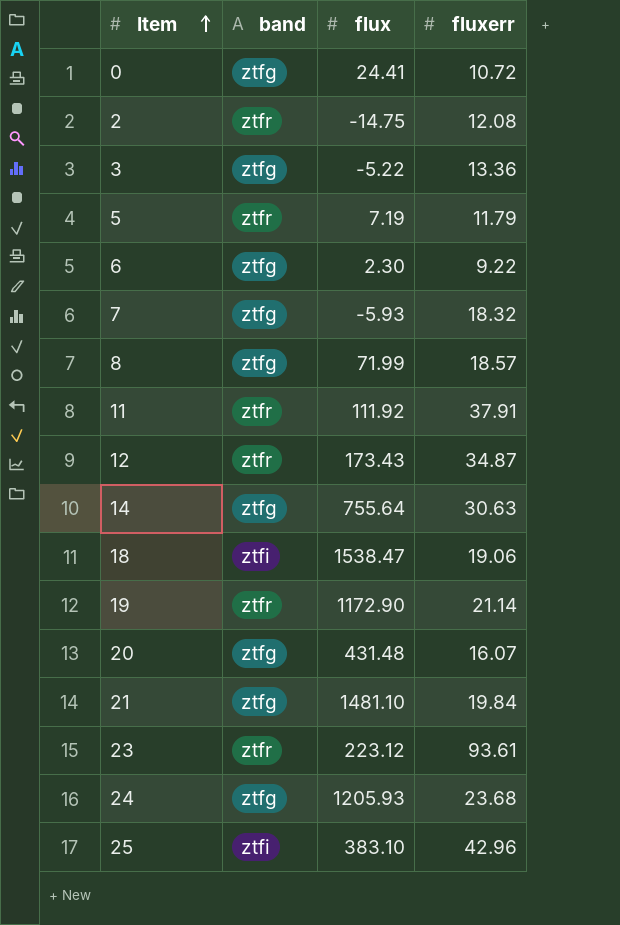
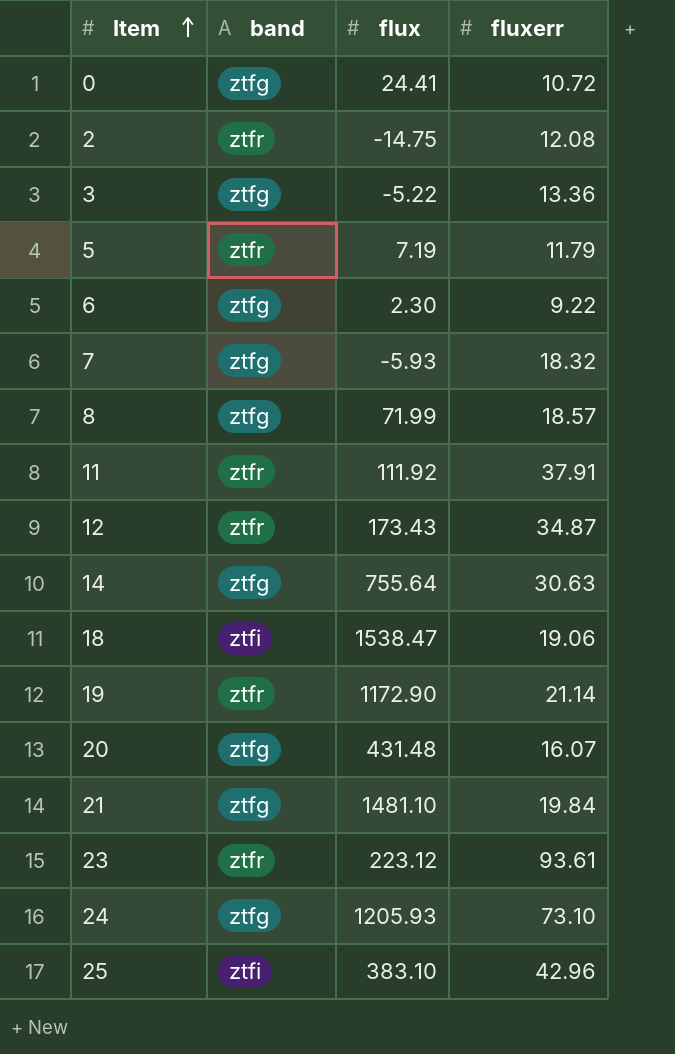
24 | fluxerr: 23.68 -> 73.10

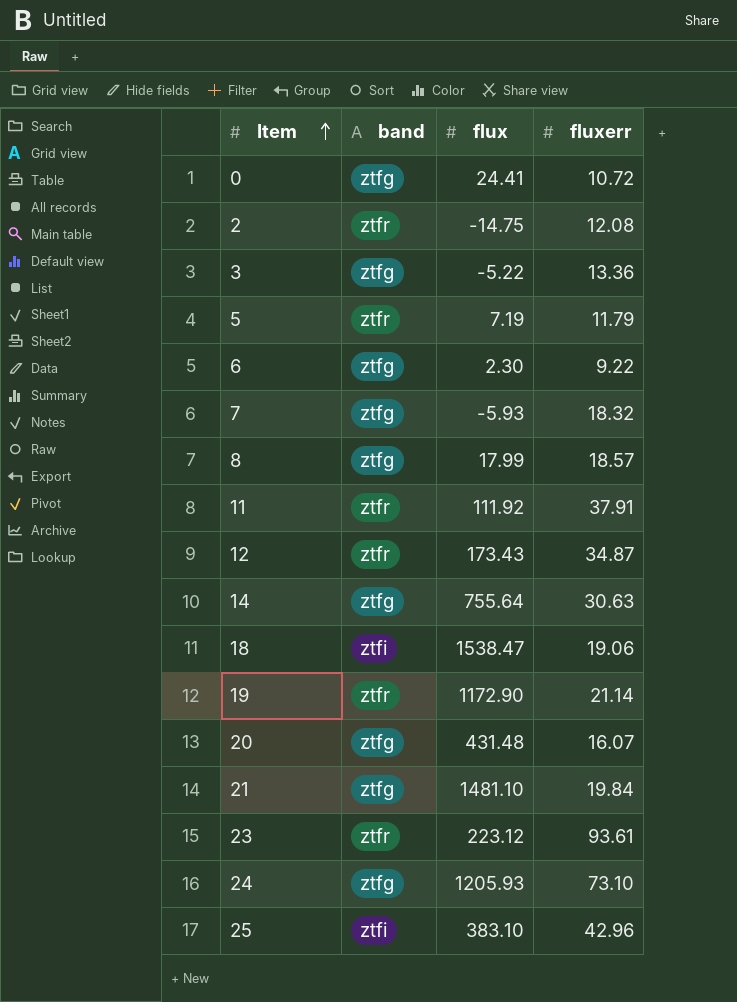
8 | flux: 71.99 -> 17.99

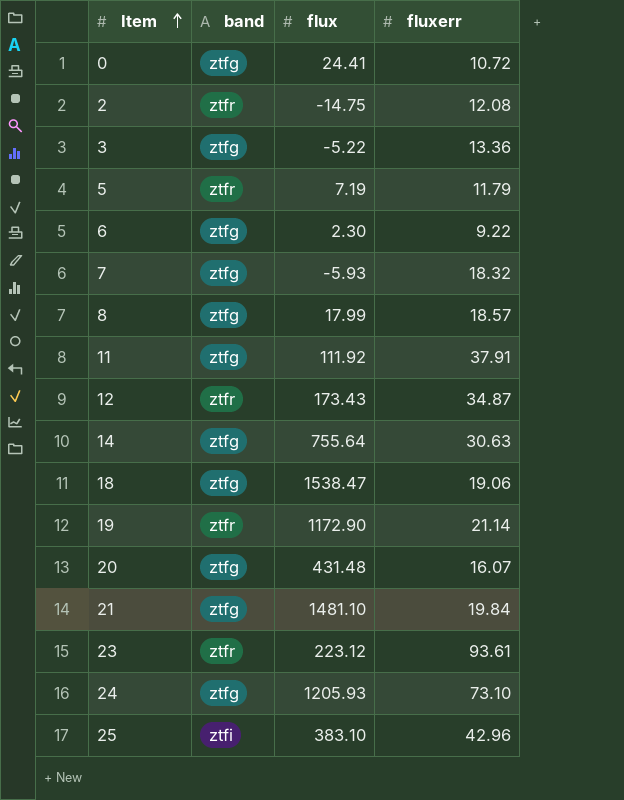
11 | band: ztfr -> ztfg
18 | band: ztfi -> ztfg

